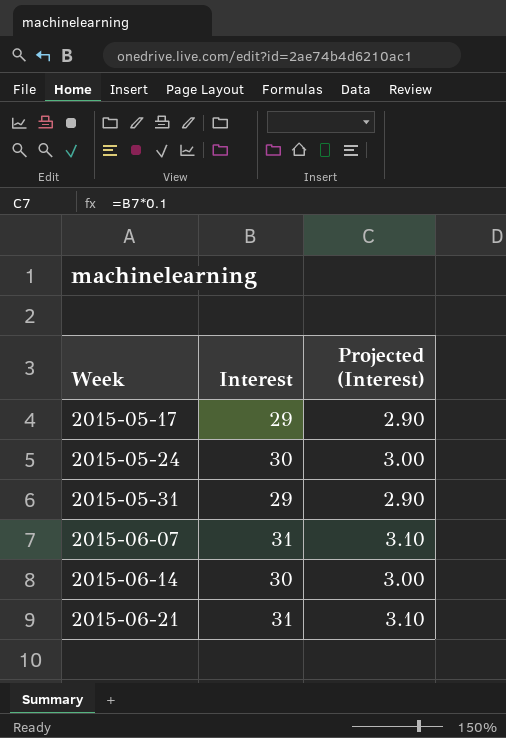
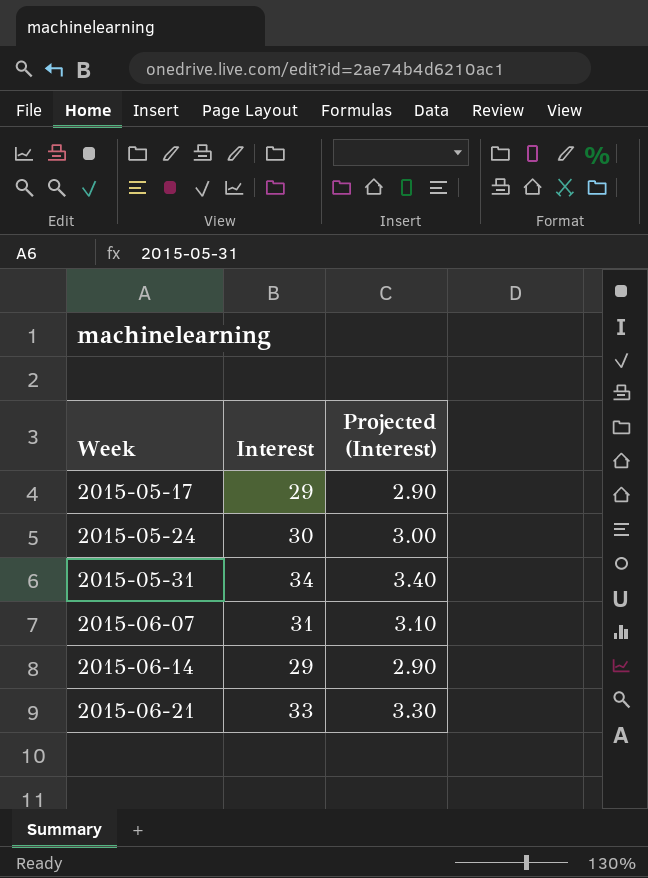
2015-05-31 | Interest: 29 -> 34
2015-05-31 | Projected (Interest): 2.90 -> 3.40
2015-06-14 | Interest: 30 -> 29
2015-06-14 | Projected (Interest): 3.00 -> 2.90
2015-06-21 | Interest: 31 -> 33
2015-06-21 | Projected (Interest): 3.10 -> 3.30

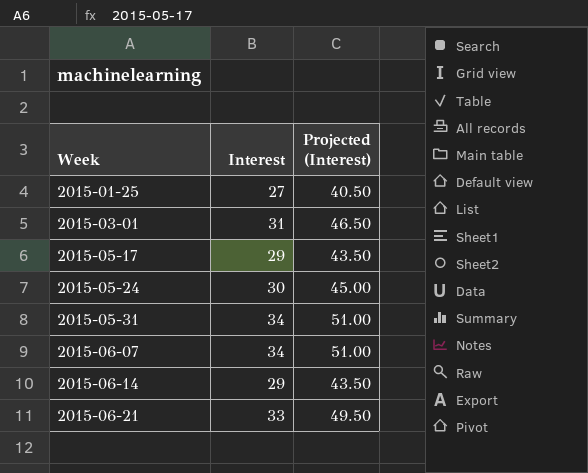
column Projected (Interest) | formula: [Interest] * 0.1 -> [Interest] * 1.5
row 2015-01-25: none -> 27 | 40.50
row 2015-03-01: none -> 31 | 46.50
2015-06-07 | Interest: 31 -> 34

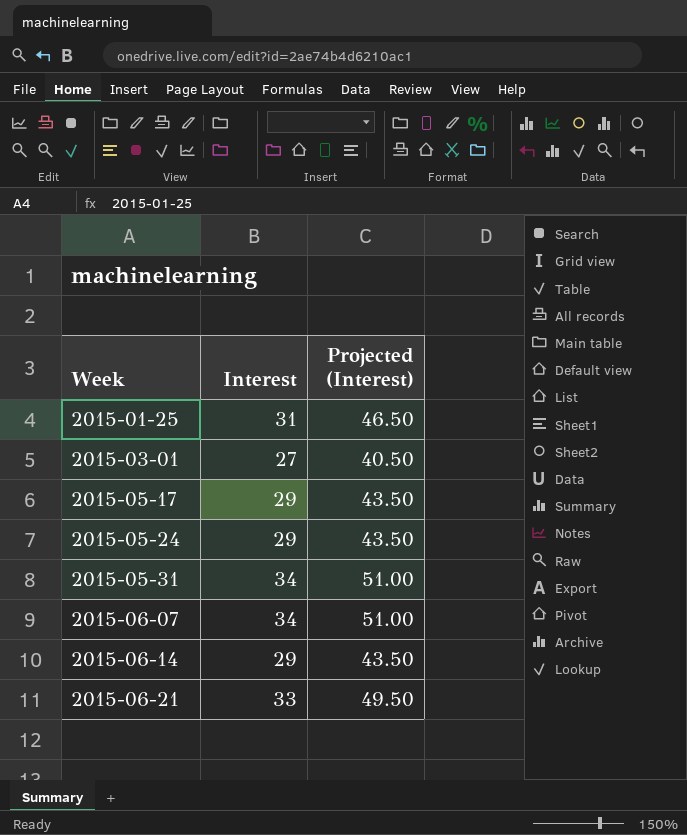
2015-01-25 | Interest: 27 -> 31
2015-01-25 | Projected (Interest): 40.50 -> 46.50
2015-03-01 | Interest: 31 -> 27
2015-03-01 | Projected (Interest): 46.50 -> 40.50
2015-05-24 | Interest: 30 -> 29
2015-05-24 | Projected (Interest): 45.00 -> 43.50

